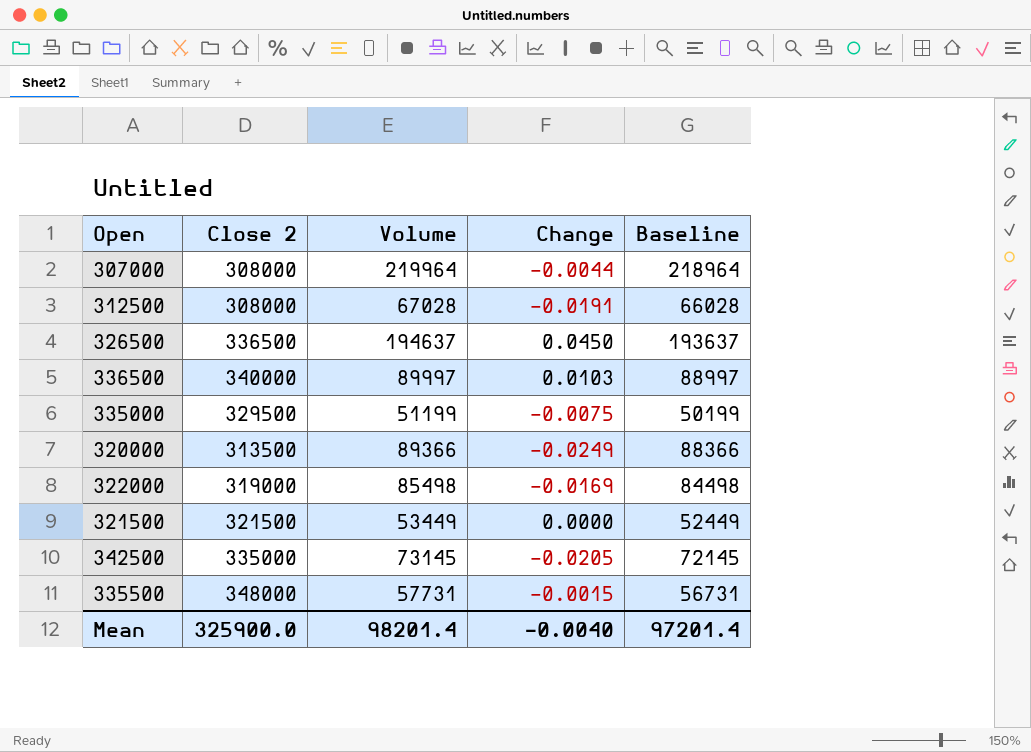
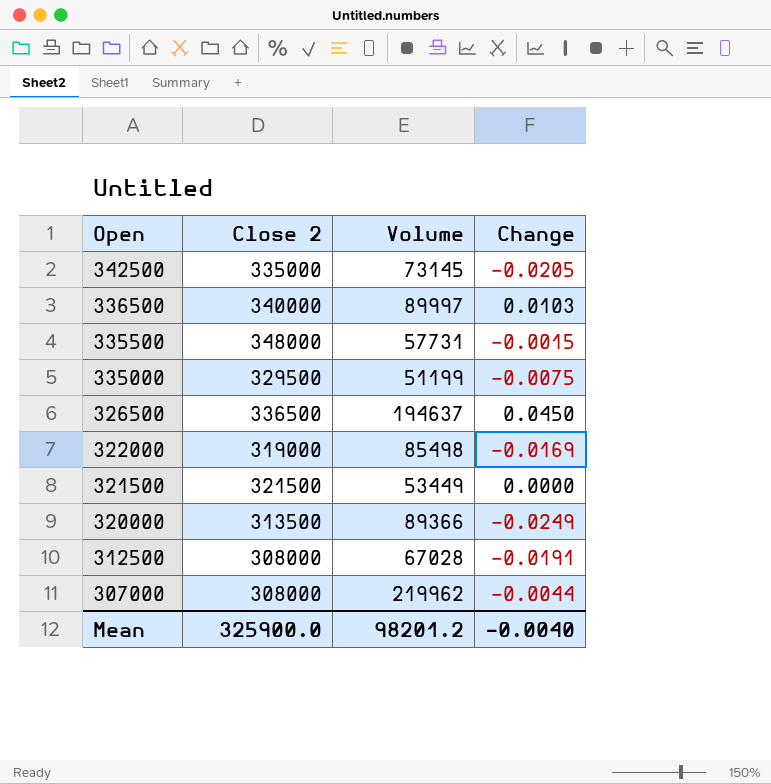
row order: none -> Open descending
column Baseline | formula: [Volume] - 1000 -> none
307000 | Volume: 219964 -> 219962
Mean | Volume: 98201.4 -> 98201.2

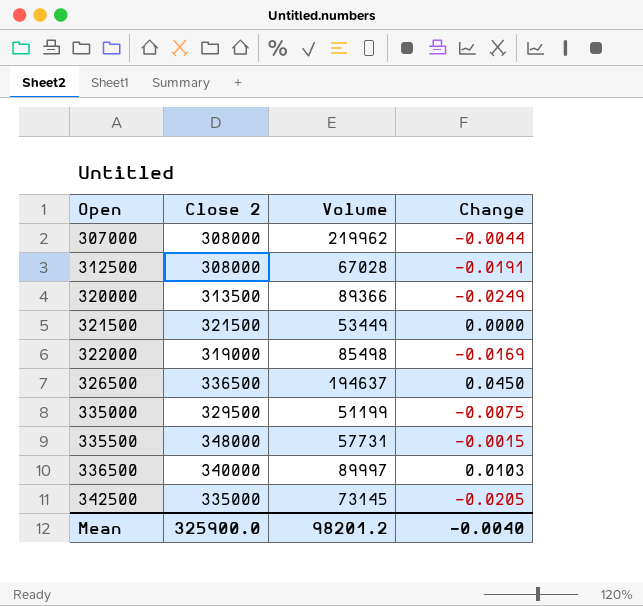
row order: Open descending -> Open ascending

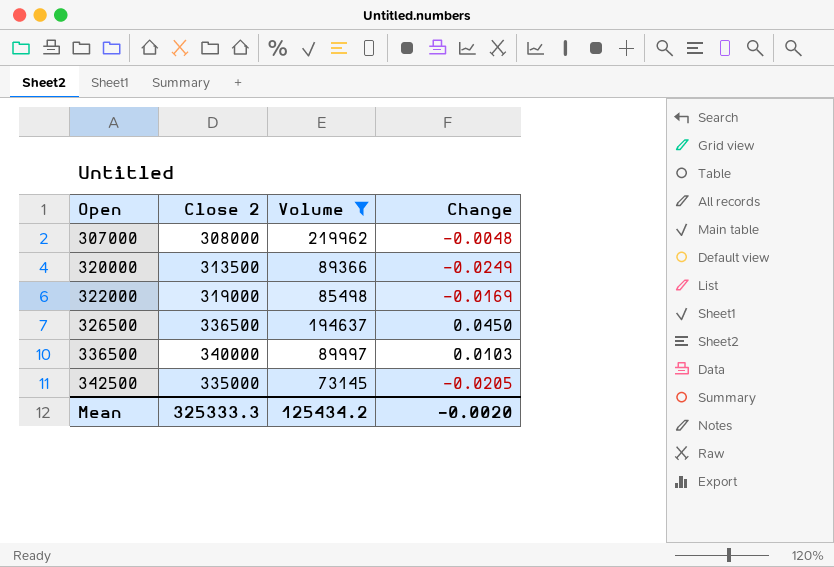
filter: none -> Volume >= 73145
307000 | Change: -0.0044 -> -0.0048
Mean | Close 2: 325900.0 -> 325333.3
Mean | Volume: 98201.2 -> 125434.2
Mean | Change: -0.0040 -> -0.0020

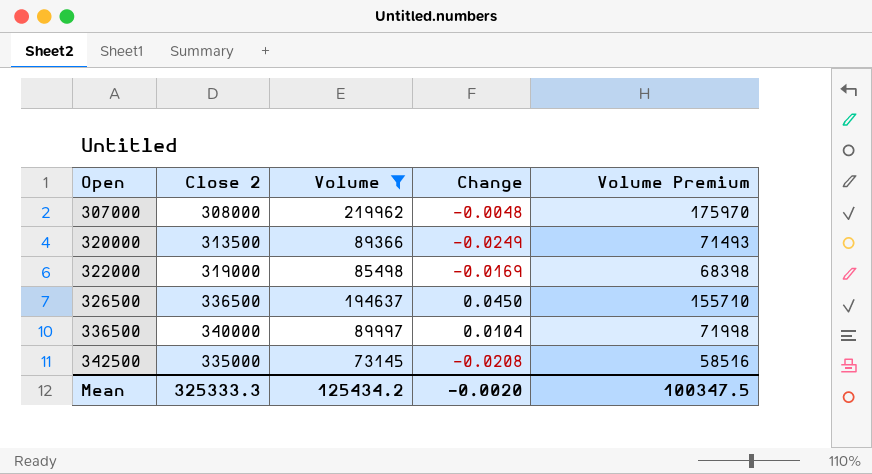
column Volume Premium | formula: none -> [Volume] * 0.8
336500 | Change: 0.0103 -> 0.0104
342500 | Change: -0.0205 -> -0.0208

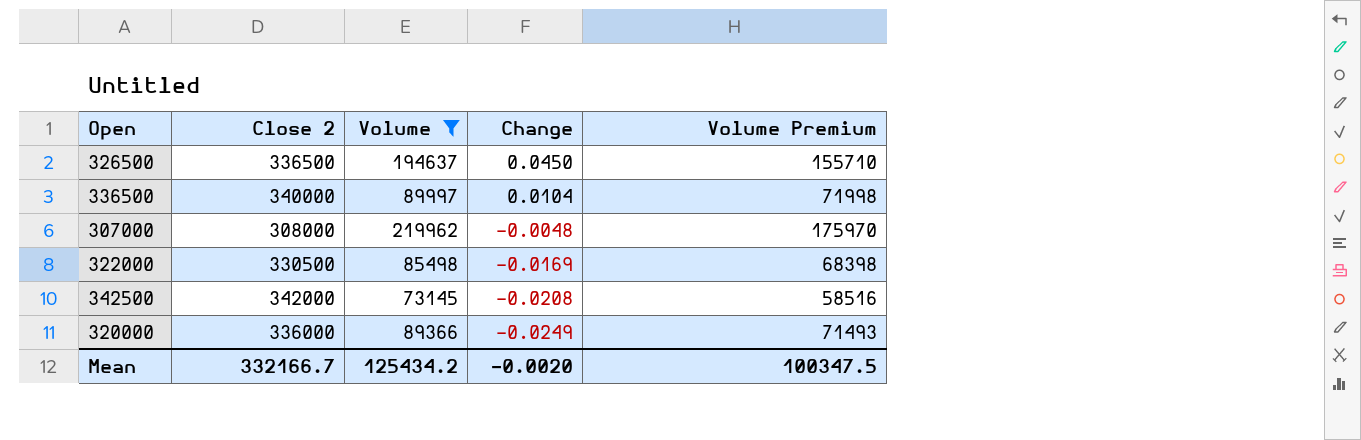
row order: Open ascending -> Change descending
322000 | Close 2: 319000 -> 330500
342500 | Close 2: 335000 -> 342000
320000 | Close 2: 313500 -> 336000
Mean | Close 2: 325333.3 -> 332166.7

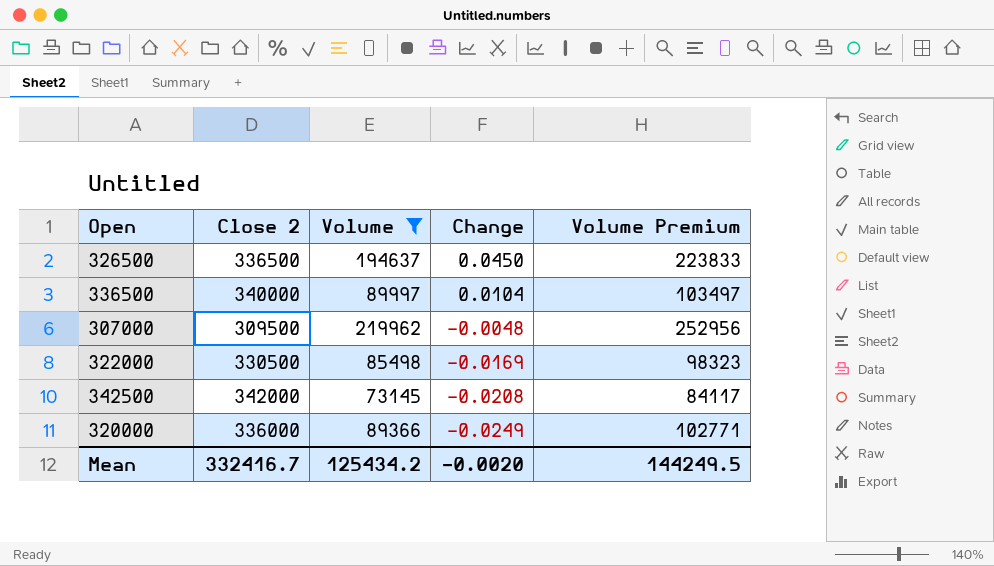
column Volume Premium | formula: [Volume] * 0.8 -> [Volume] * 1.15
307000 | Close 2: 308000 -> 309500
Mean | Close 2: 332166.7 -> 332416.7
Mean | Volume Premium: 100347.5 -> 144249.5

